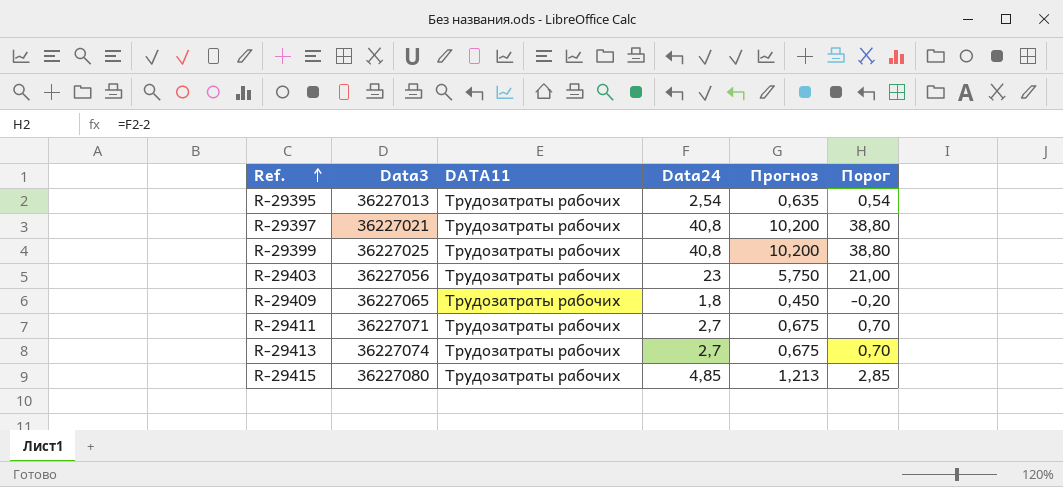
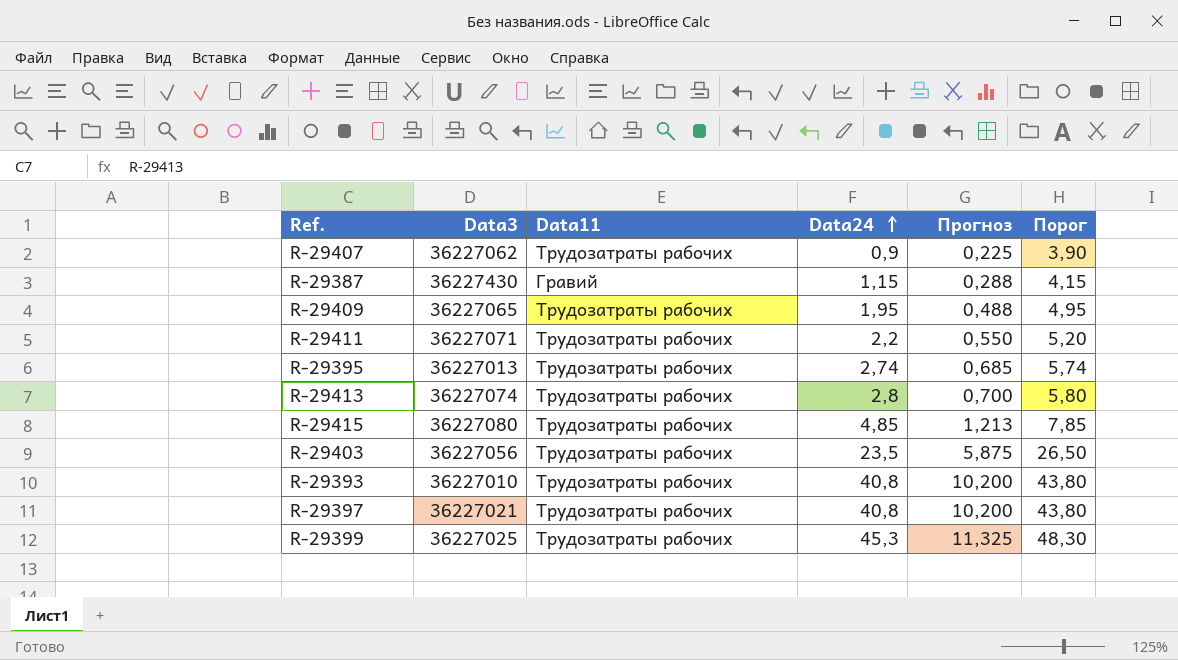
row order: Ref. ascending -> Data24 ascending
column name: DATA11 -> Data11
column Порог | formula: [Data24] - 2 -> [Data24] + 3
row R-29407: none -> 36227062 | Трудозатраты рабочих | 0,9 | 0,225 | 3,90
row R-29387: none -> 36227430 | Гравий | 1,15 | 0,288 | 4,15
R-29409 | Data24: 1,8 -> 1,95
R-29409 | Прогноз: 0,450 -> 0,488
R-29411 | Data24: 2,7 -> 2,2
R-29411 | Прогноз: 0,675 -> 0,550
R-29395 | Data24: 2,54 -> 2,74
R-29395 | Прогноз: 0,635 -> 0,685
R-29413 | Data24: 2,7 -> 2,8
R-29413 | Прогноз: 0,675 -> 0,700
R-29403 | Data24: 23 -> 23,5
R-29403 | Прогноз: 5,750 -> 5,875
row R-29393: none -> 36227010 | Трудозатраты рабочих | 40,8 | 10,200 | 43,80
R-29399 | Data24: 40,8 -> 45,3
R-29399 | Прогноз: 10,200 -> 11,325

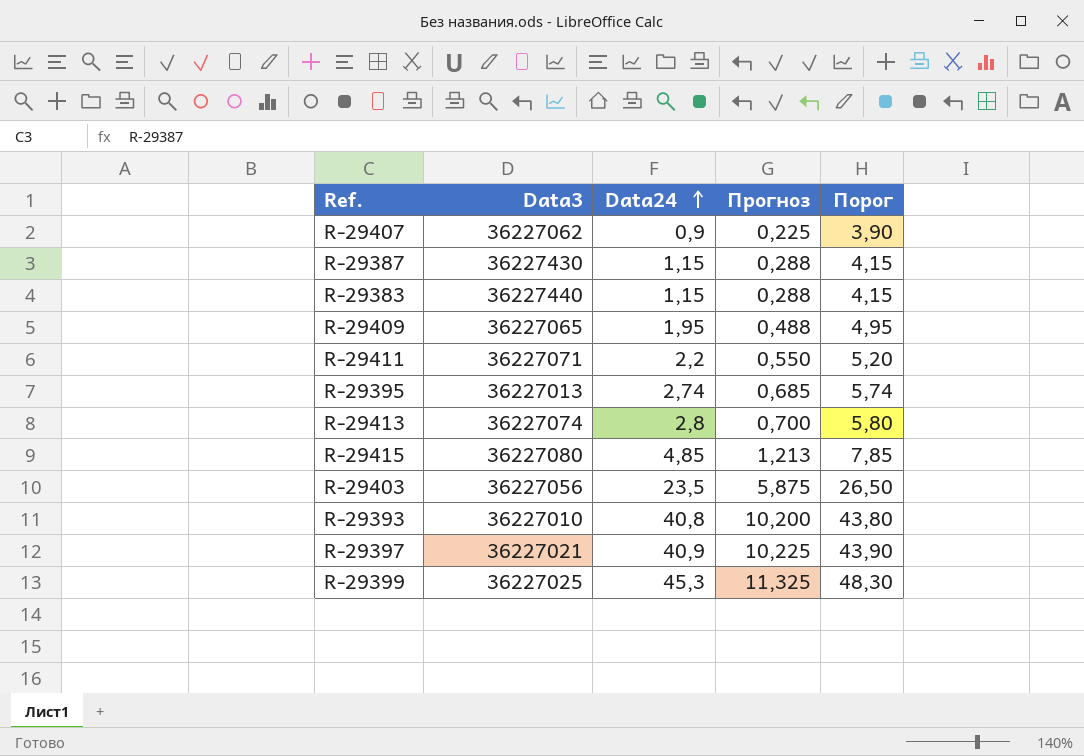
column Data11 | position: 3 -> none
row R-29383: none -> 36227440 | 1,15 | 0,288 | 4,15
R-29397 | Data24: 40,8 -> 40,9
R-29397 | Прогноз: 10,200 -> 10,225
R-29397 | Порог: 43,80 -> 43,90

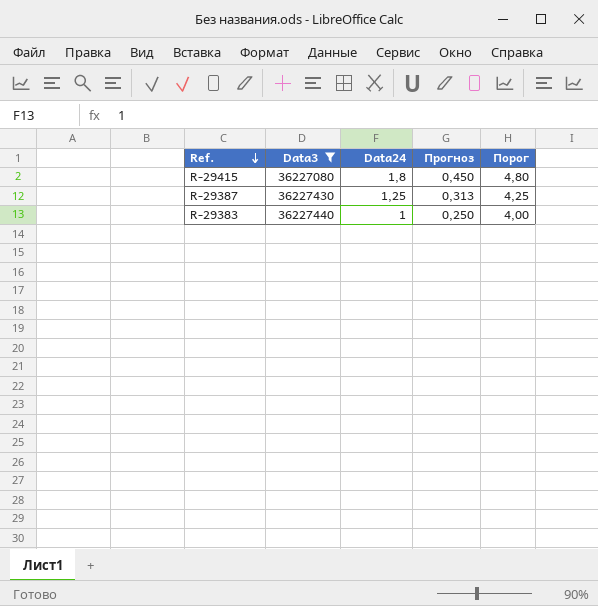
filter: none -> Data3 >= 36227080
row order: Data24 ascending -> Ref. descending
R-29415 | Data24: 4,85 -> 1,8
R-29415 | Прогноз: 1,213 -> 0,450
R-29415 | Порог: 7,85 -> 4,80
R-29387 | Data24: 1,15 -> 1,25
R-29387 | Прогноз: 0,288 -> 0,313
R-29387 | Порог: 4,15 -> 4,25
R-29383 | Data24: 1,15 -> 1
R-29383 | Прогноз: 0,288 -> 0,250
R-29383 | Порог: 4,15 -> 4,00

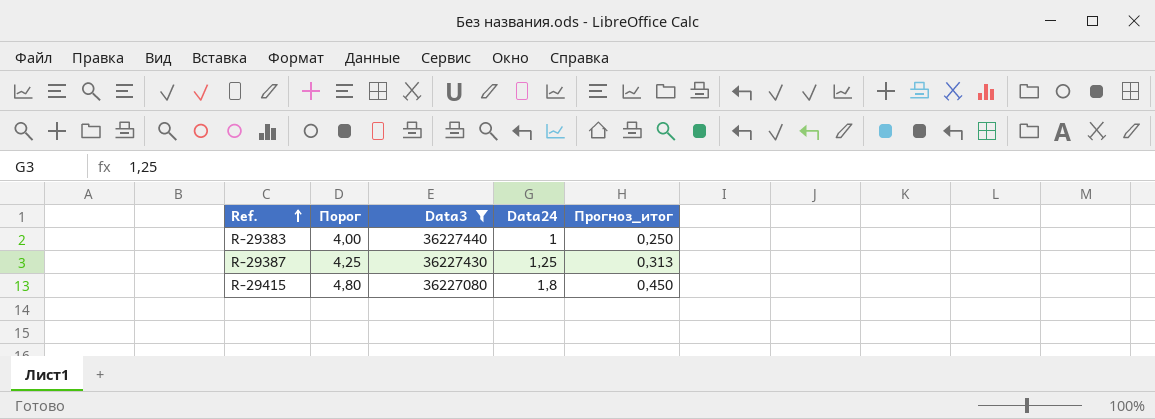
row order: Ref. descending -> Ref. ascending
column Порог | position: 5 -> 2
column name: Прогноз -> Прогноз_итог

